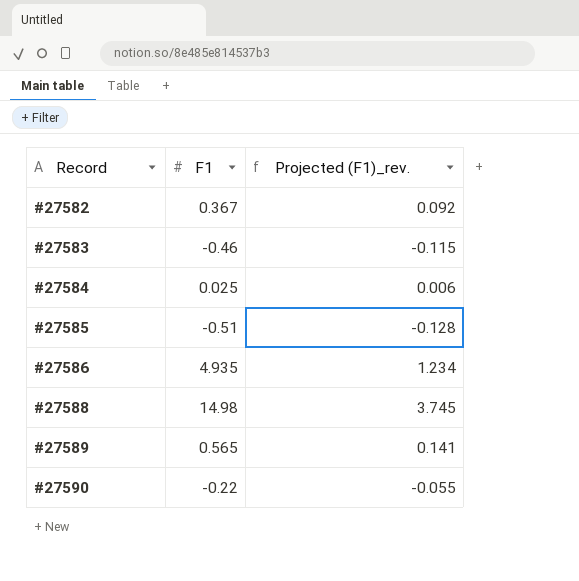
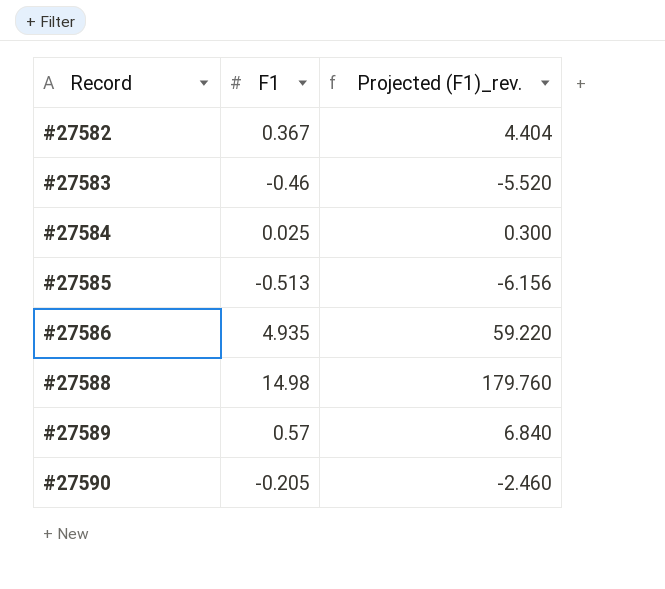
column Projected (F1)_rev. | formula: [F1] * 0.25 -> [F1] * 12
#27585 | F1: -0.51 -> -0.513
#27589 | F1: 0.565 -> 0.57
#27590 | F1: -0.22 -> -0.205

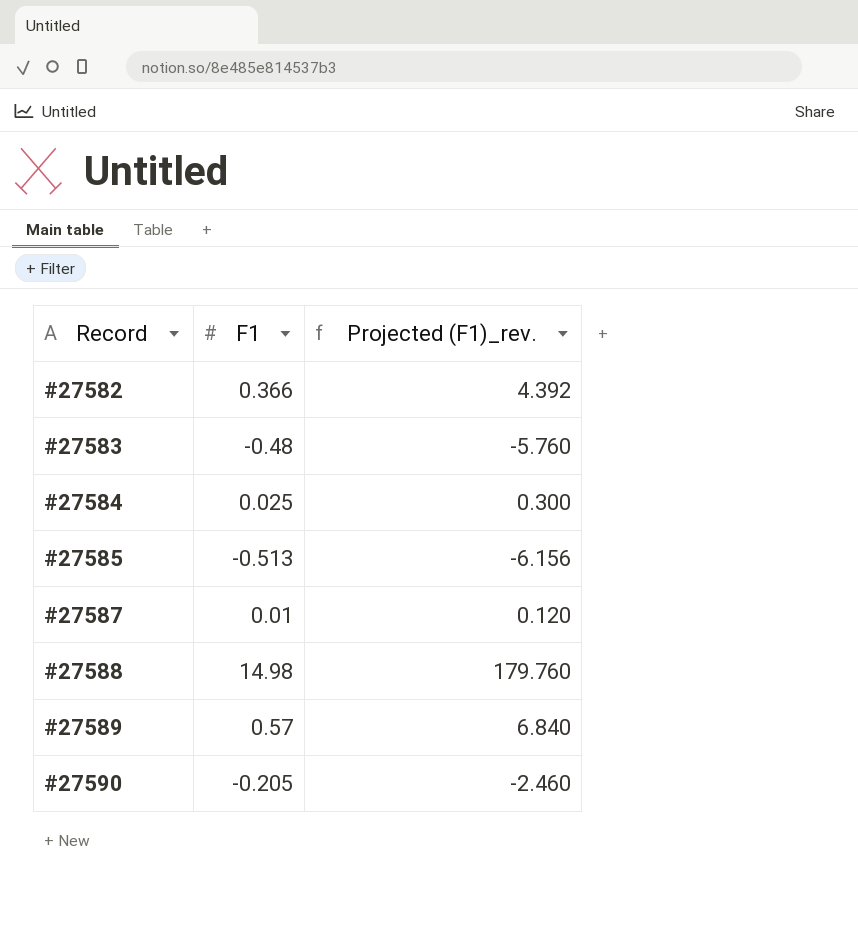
row #27586: 4.935 | 59.220 -> none
#27582 | F1: 0.367 -> 0.366
#27582 | Projected (F1)_rev.: 4.404 -> 4.392
#27583 | F1: -0.46 -> -0.48
#27583 | Projected (F1)_rev.: -5.520 -> -5.760
row #27587: none -> 0.01 | 0.120

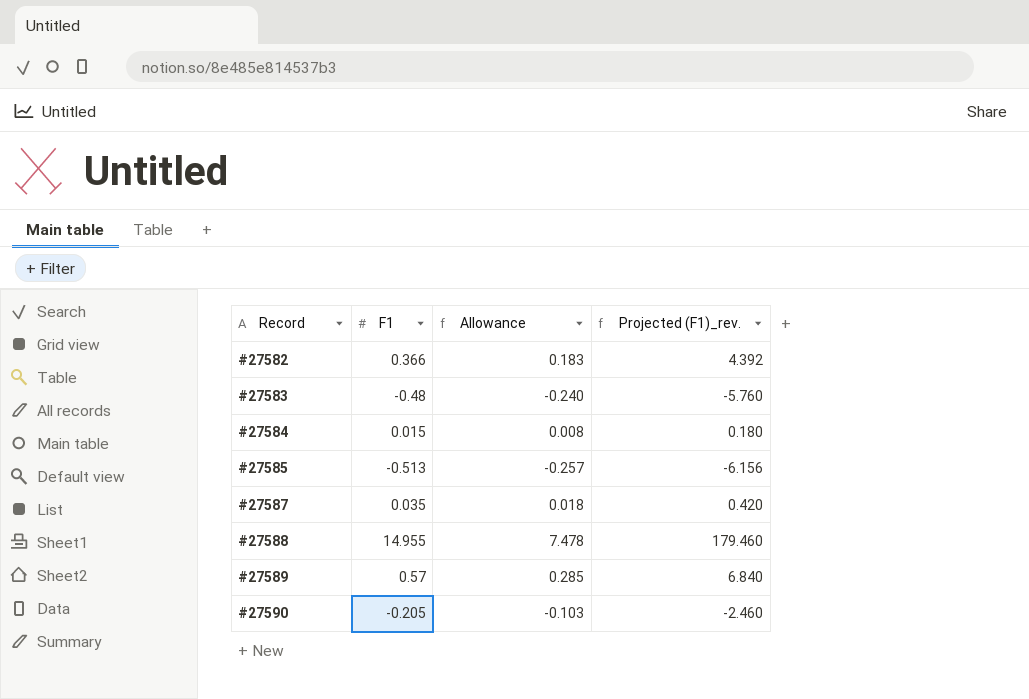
column Allowance | formula: none -> [F1] * 0.5
#27584 | F1: 0.025 -> 0.015
#27584 | Projected (F1)_rev.: 0.300 -> 0.180
#27587 | F1: 0.01 -> 0.035
#27587 | Projected (F1)_rev.: 0.120 -> 0.420
#27588 | F1: 14.98 -> 14.955
#27588 | Projected (F1)_rev.: 179.760 -> 179.460

